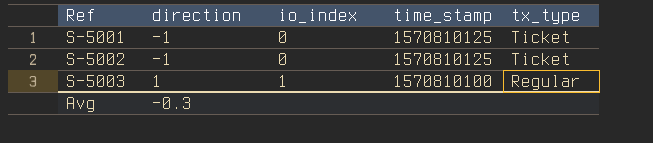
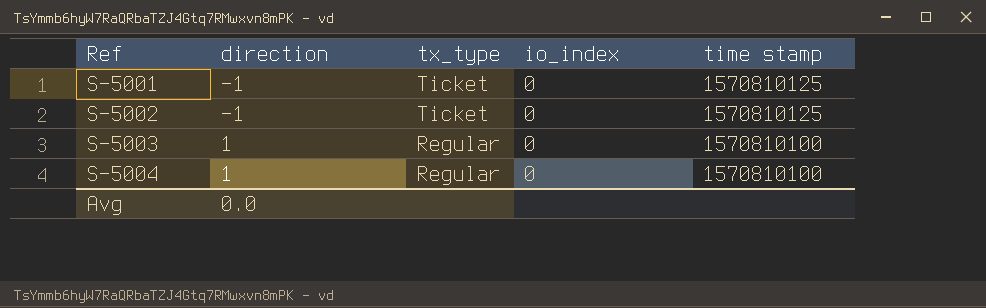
column tx_type | position: 5 -> 3
column name: time_stamp -> time stamp
S-5003 | io_index: 1 -> 0
row S-5004: none -> 1 | Regular | 0 | 1570810100
Avg | direction: -0.3 -> 0.0

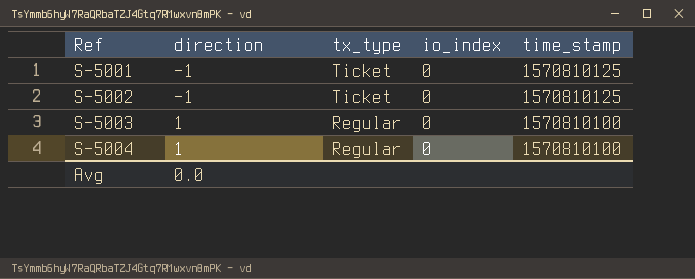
column name: time stamp -> time_stamp

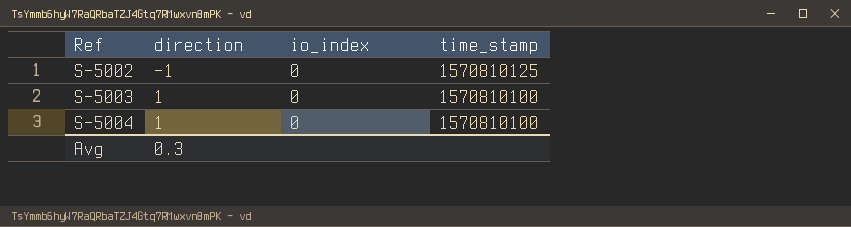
column tx_type | position: 3 -> none
row S-5001: -1 | Ticket | 0 | 1570810125 -> none
Avg | direction: 0.0 -> 0.3

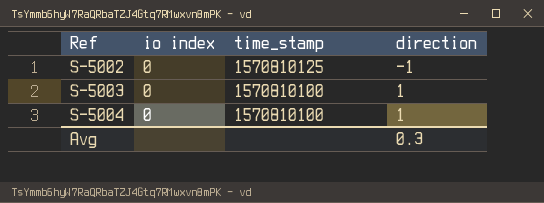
column name: io_index -> io index
column direction | position: 2 -> 4

